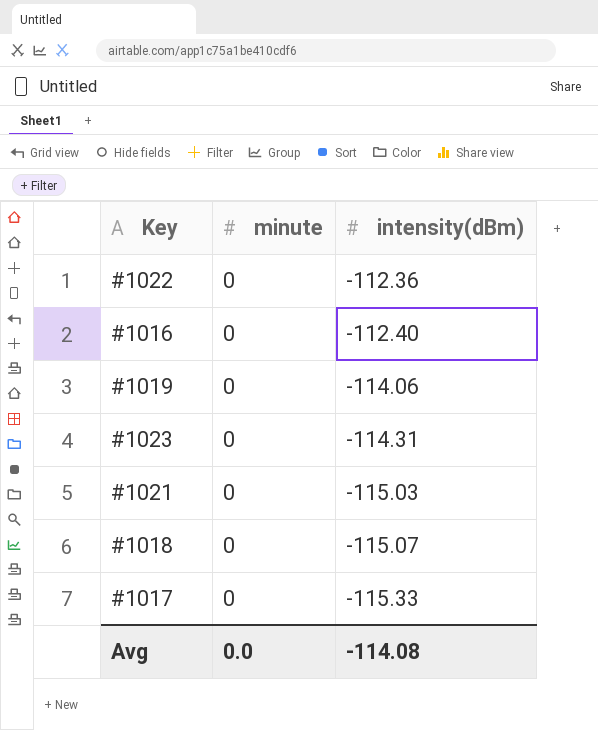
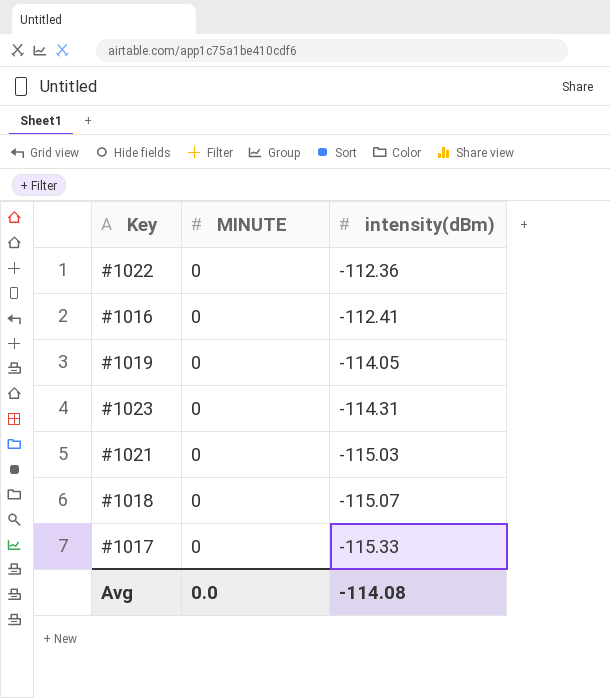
column name: minute -> MINUTE
#1016 | intensity(dBm): -112.40 -> -112.41
#1019 | intensity(dBm): -114.06 -> -114.05

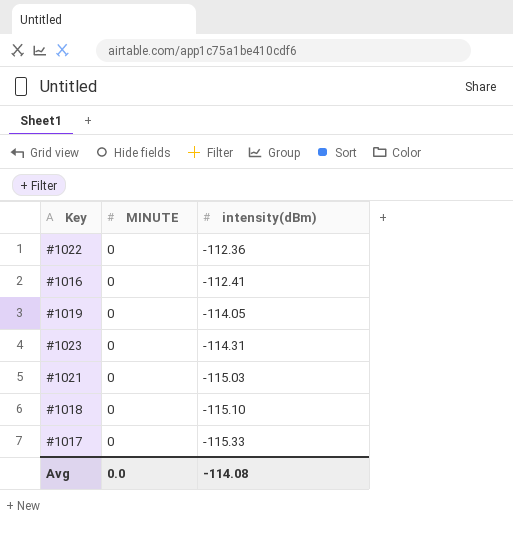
#1018 | intensity(dBm): -115.07 -> -115.10

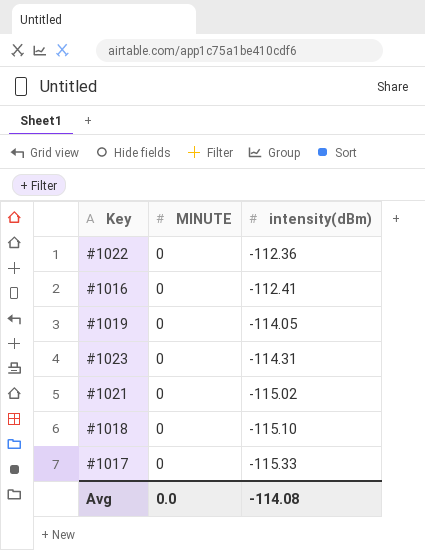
#1021 | intensity(dBm): -115.03 -> -115.02

